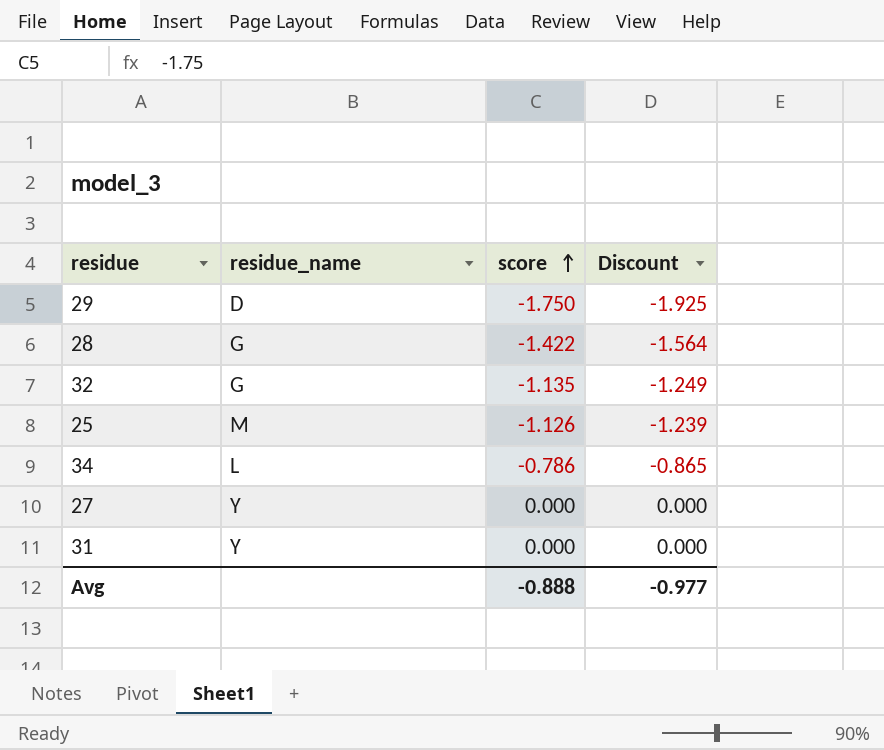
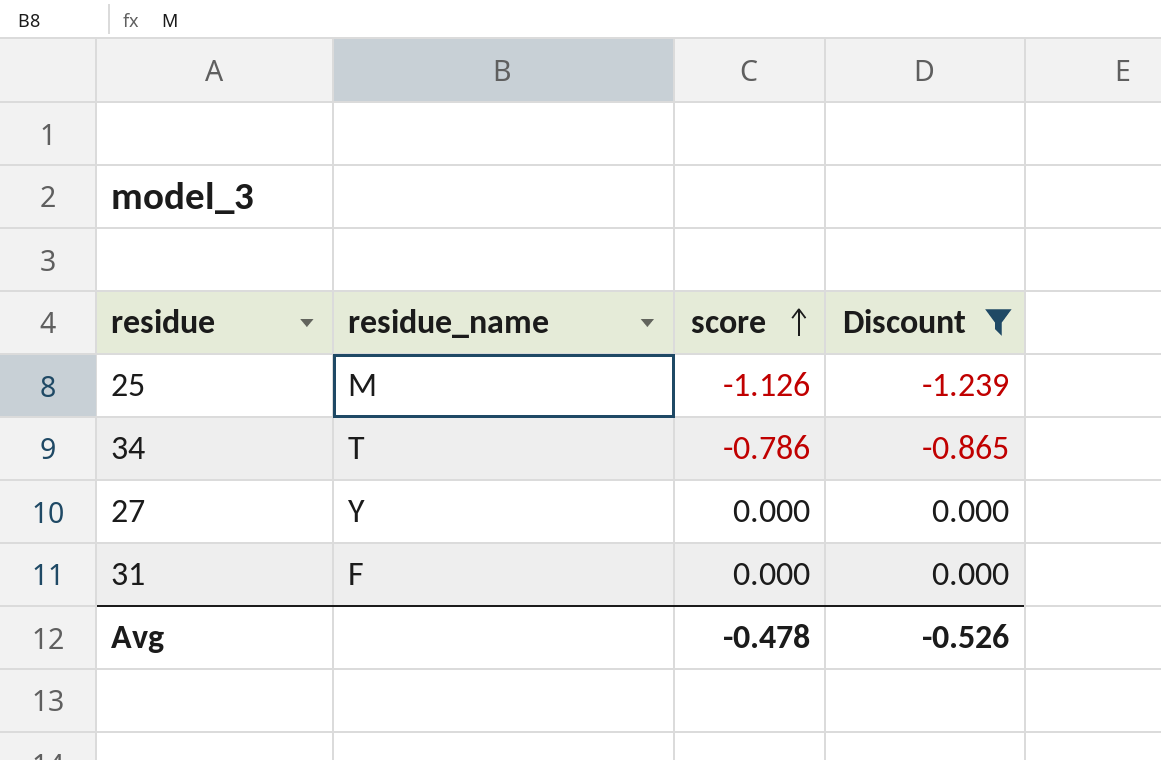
filter: none -> Discount >= -1.239
34 | residue_name: L -> T
31 | residue_name: Y -> F
Avg | score: -0.888 -> -0.478
Avg | Discount: -0.977 -> -0.526

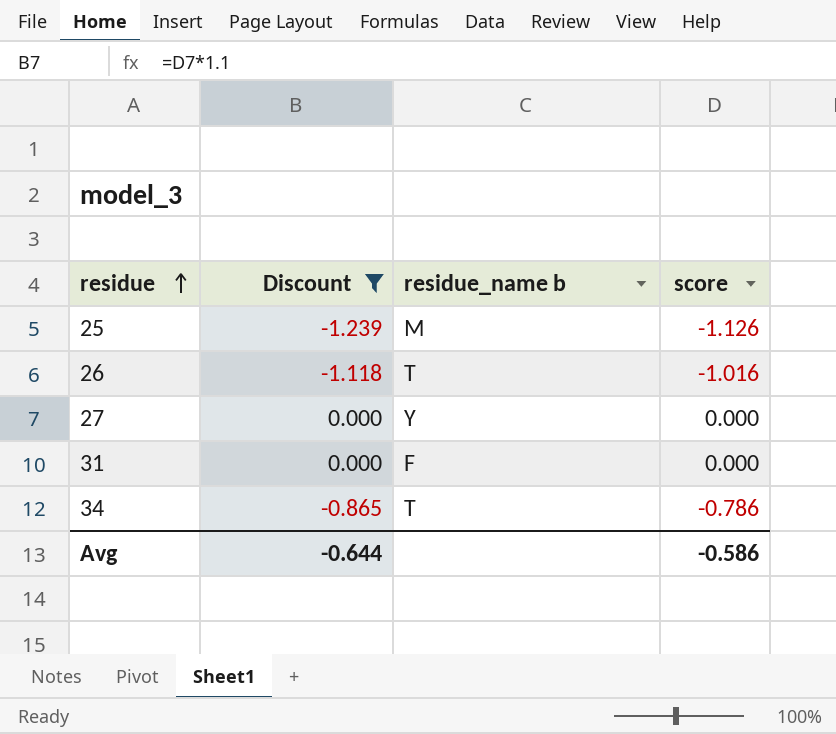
row order: score ascending -> residue ascending
column Discount | position: 4 -> 2
column name: residue_name -> residue_name b
row 26: none -> -1.118 | T | -1.016
Avg | Discount: -0.526 -> -0.644
Avg | score: -0.478 -> -0.586

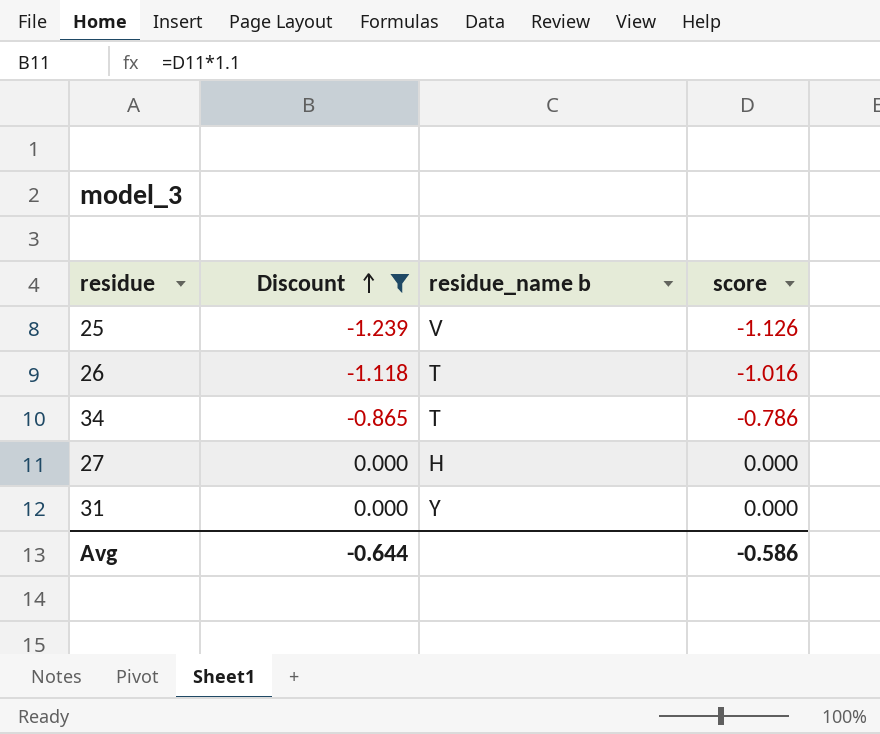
row order: residue ascending -> Discount ascending
25 | residue_name b: M -> V
27 | residue_name b: Y -> H
31 | residue_name b: F -> Y

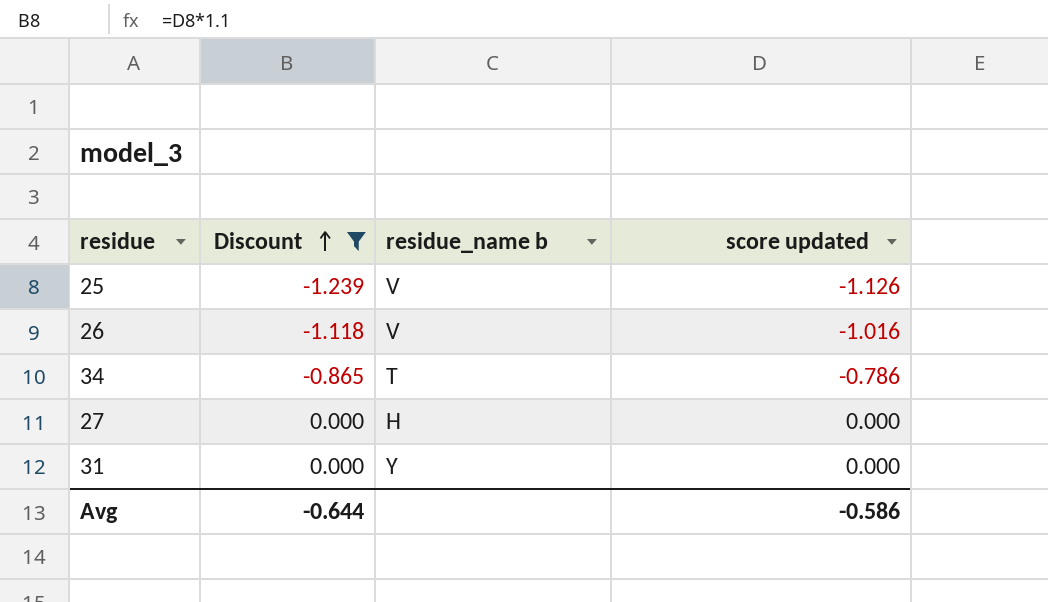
column name: score -> score updated
26 | residue_name b: T -> V

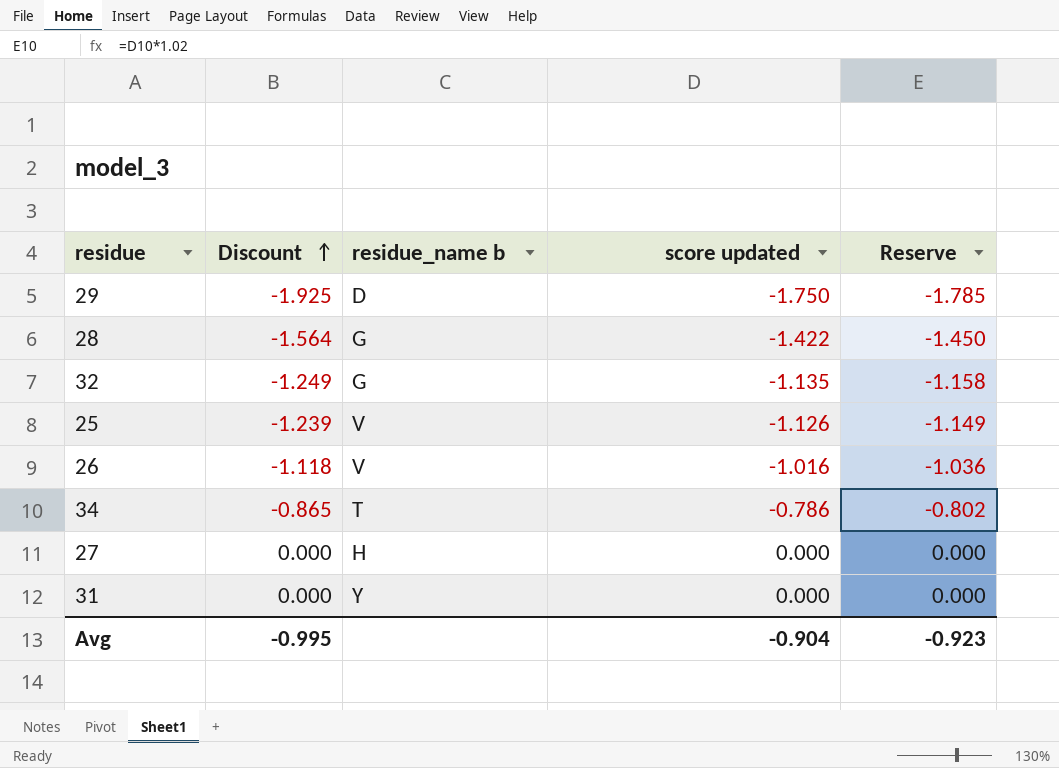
filter: Discount >= -1.239 -> none
column Reserve | formula: none -> [score updated] * 1.02
Avg | Discount: -0.644 -> -0.995
Avg | score updated: -0.586 -> -0.904

